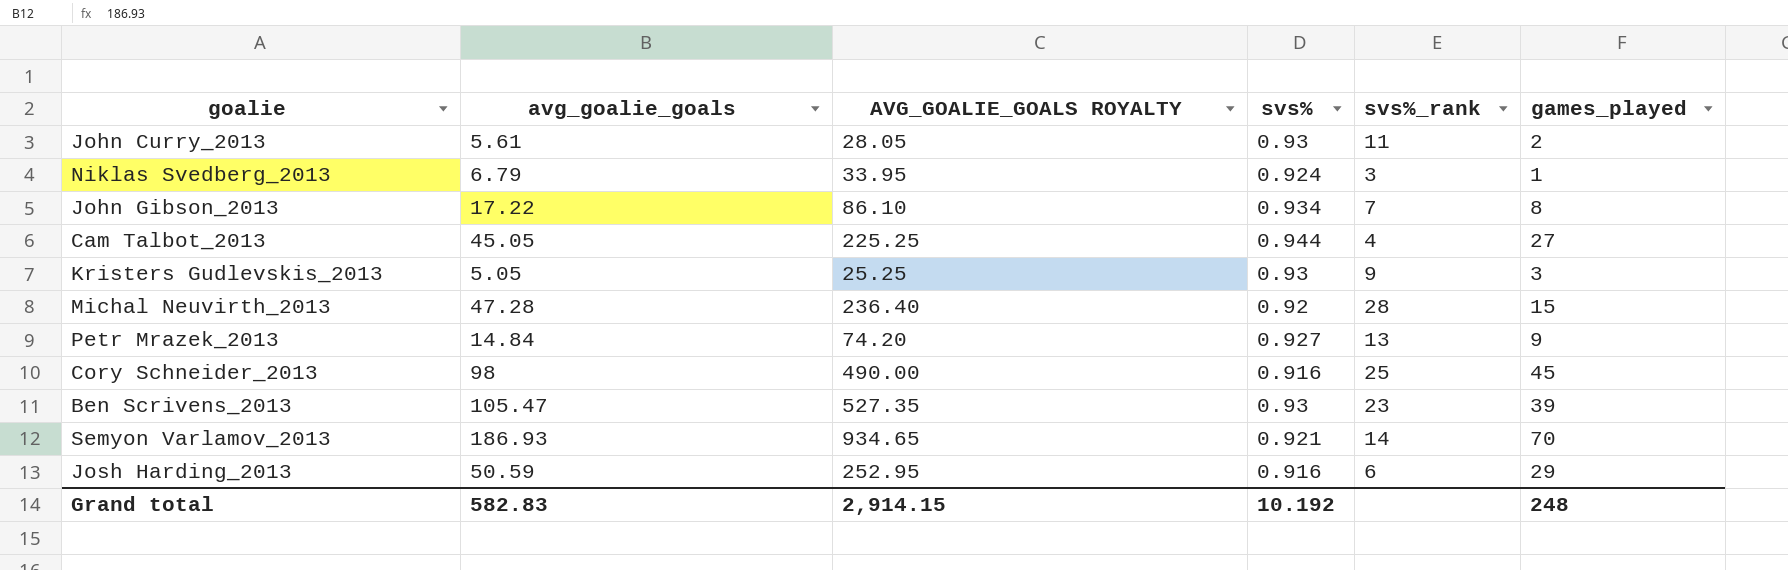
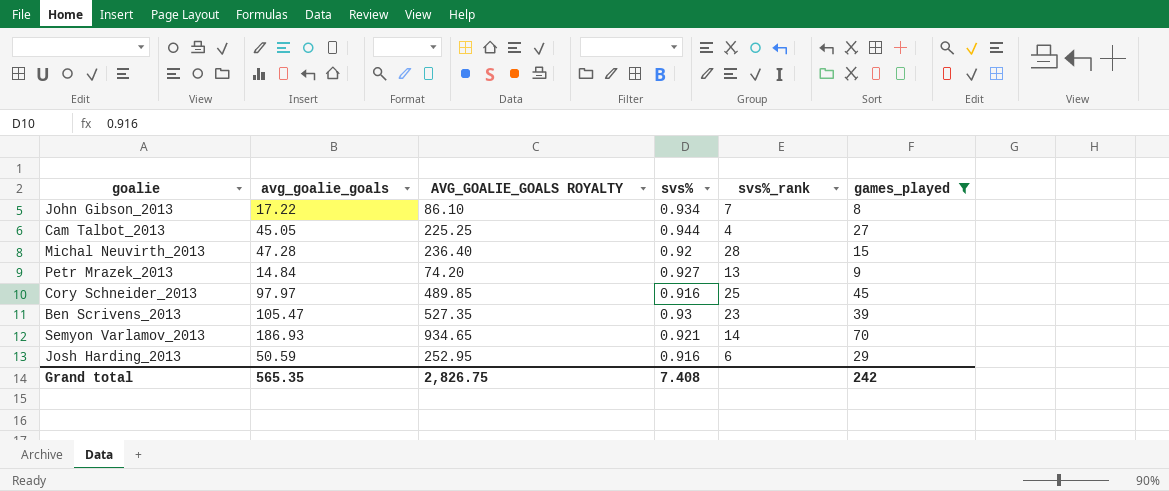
filter: none -> games_played >= 8
Cory Schneider_2013 | avg_goalie_goals: 98 -> 97.97
Cory Schneider_2013 | AVG_GOALIE_GOALS ROYALTY: 490.00 -> 489.85
Grand total | avg_goalie_goals: 582.83 -> 565.35
Grand total | AVG_GOALIE_GOALS ROYALTY: 2,914.15 -> 2,826.75
Grand total | svs%: 10.192 -> 7.408
Grand total | games_played: 248 -> 242

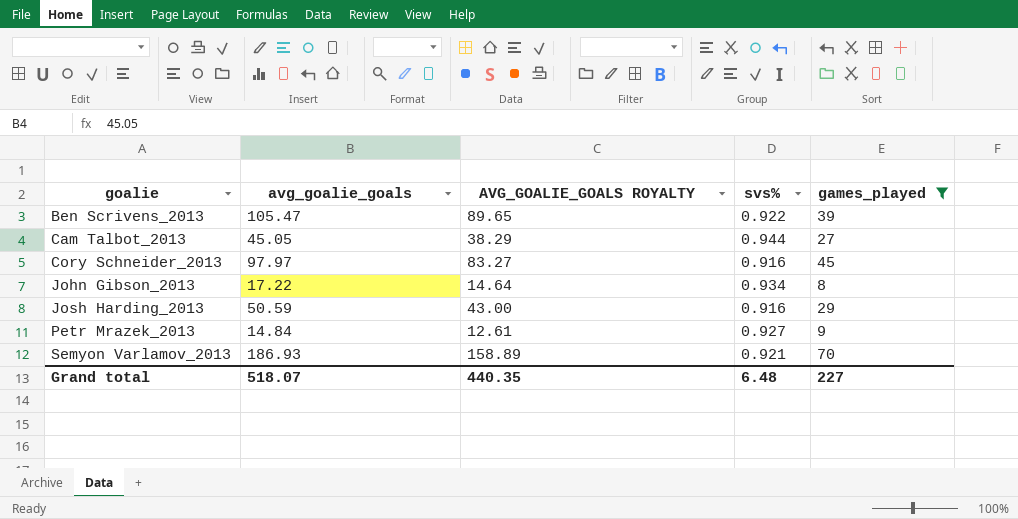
row order: none -> goalie ascending
column svs%_rank | position: 5 -> none
column AVG_GOALIE_GOALS ROYALTY | formula: [avg_goalie_goals] * 5 -> [avg_goalie_goals] * 0.85
row Michal Neuvirth_2013: 47.28 | 236.40 | 0.92 | 28 | 15 -> none
Ben Scrivens_2013 | svs%: 0.93 -> 0.922
Grand total | avg_goalie_goals: 565.35 -> 518.07
Grand total | AVG_GOALIE_GOALS ROYALTY: 2,826.75 -> 440.35
Grand total | svs%: 7.408 -> 6.48
Grand total | games_played: 242 -> 227

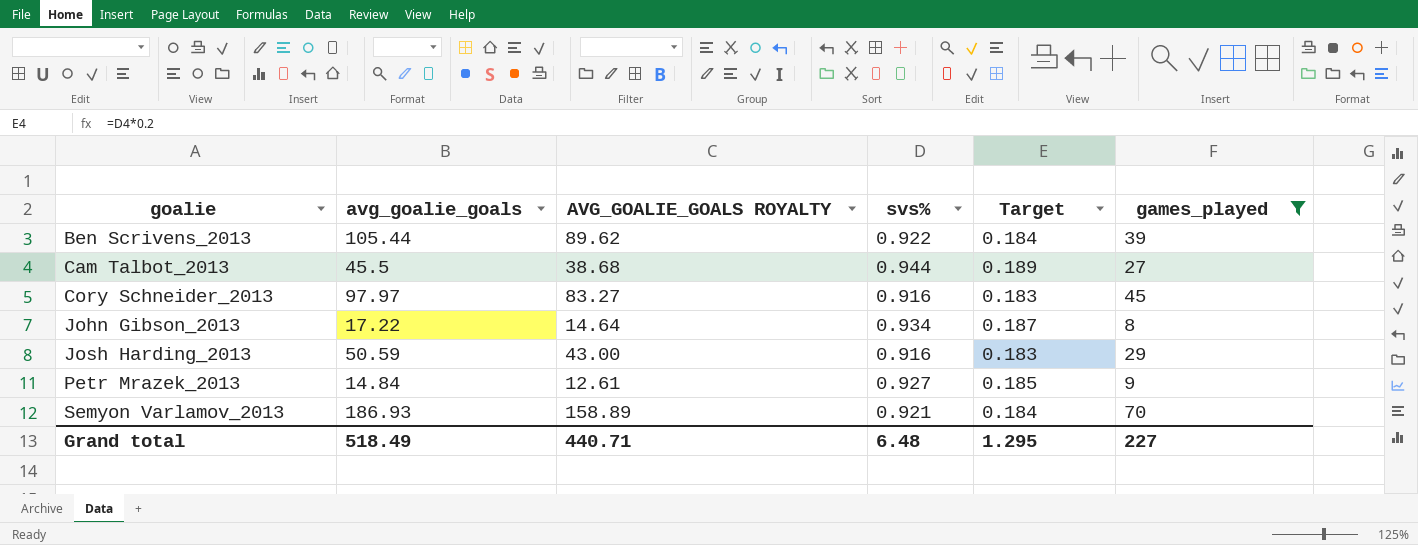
column Target | formula: none -> [svs%] * 0.2
Ben Scrivens_2013 | avg_goalie_goals: 105.47 -> 105.44
Ben Scrivens_2013 | AVG_GOALIE_GOALS ROYALTY: 89.65 -> 89.62
Cam Talbot_2013 | avg_goalie_goals: 45.05 -> 45.5
Cam Talbot_2013 | AVG_GOALIE_GOALS ROYALTY: 38.29 -> 38.68
Grand total | avg_goalie_goals: 518.07 -> 518.49
Grand total | AVG_GOALIE_GOALS ROYALTY: 440.35 -> 440.71

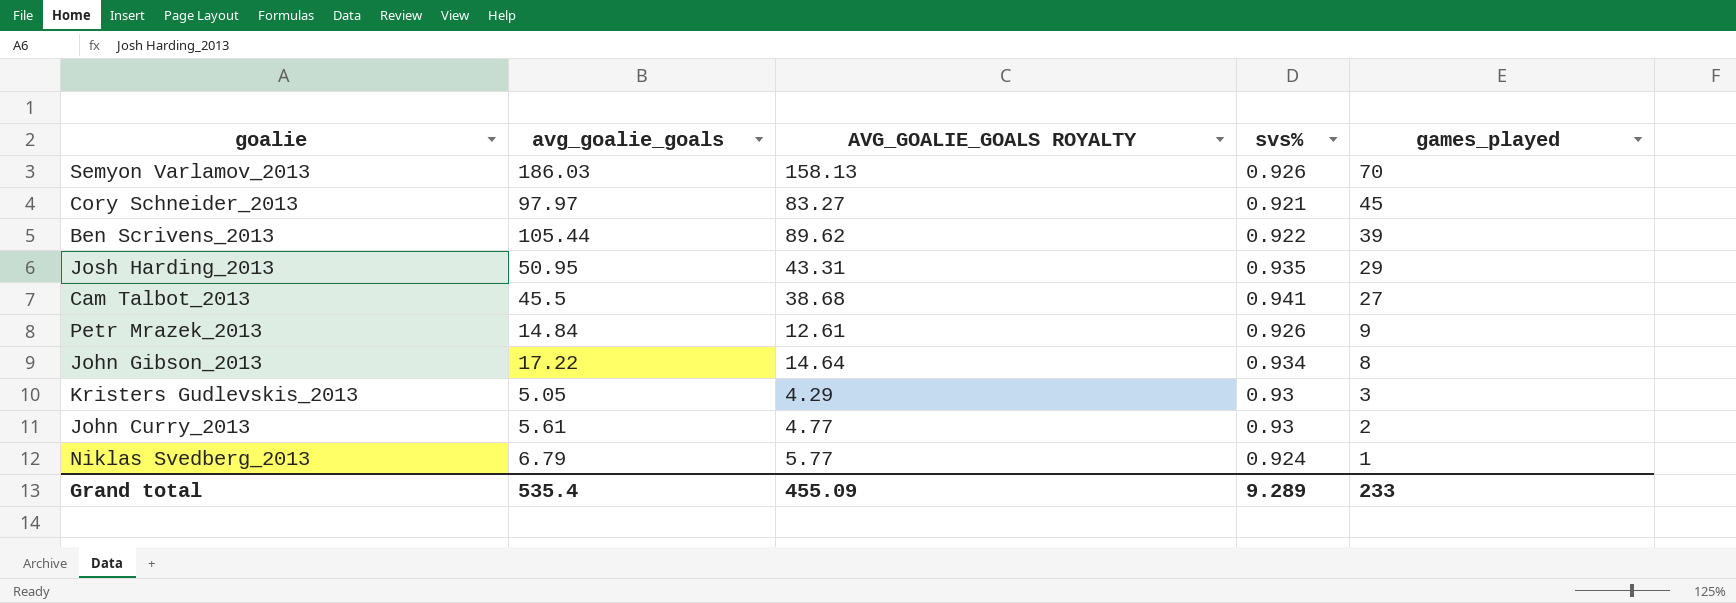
filter: games_played >= 8 -> none
row order: goalie ascending -> games_played descending
column Target | formula: [svs%] * 0.2 -> none
Semyon Varlamov_2013 | avg_goalie_goals: 186.93 -> 186.03
Semyon Varlamov_2013 | AVG_GOALIE_GOALS ROYALTY: 158.89 -> 158.13
Semyon Varlamov_2013 | svs%: 0.921 -> 0.926
Cory Schneider_2013 | svs%: 0.916 -> 0.921
Josh Harding_2013 | avg_goalie_goals: 50.59 -> 50.95
Josh Harding_2013 | AVG_GOALIE_GOALS ROYALTY: 43.00 -> 43.31
Josh Harding_2013 | svs%: 0.916 -> 0.935
Cam Talbot_2013 | svs%: 0.944 -> 0.941
Petr Mrazek_2013 | svs%: 0.927 -> 0.926
Grand total | avg_goalie_goals: 518.49 -> 535.4
Grand total | AVG_GOALIE_GOALS ROYALTY: 440.71 -> 455.09
Grand total | svs%: 6.48 -> 9.289
Grand total | games_played: 227 -> 233

